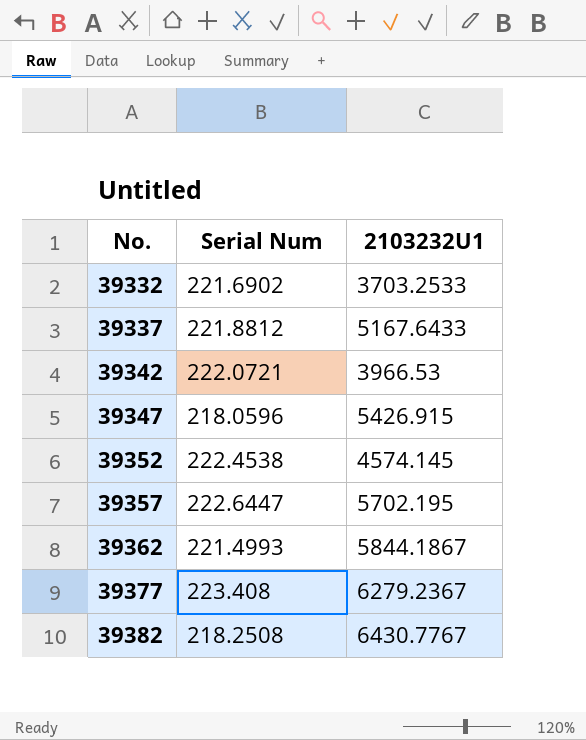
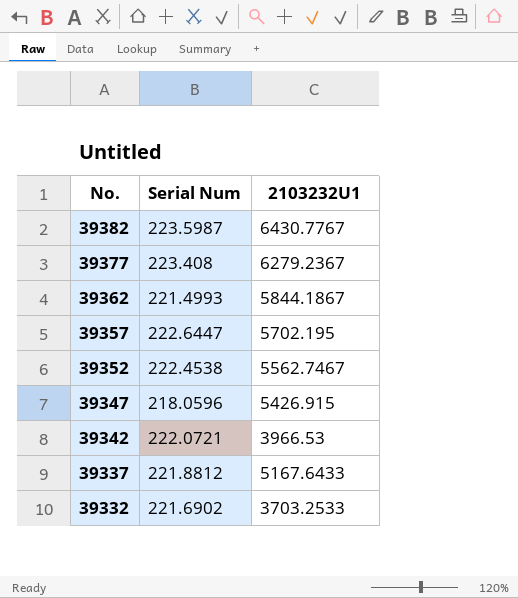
row order: No. ascending -> No. descending
39382 | Serial Num: 218.2508 -> 223.5987
39352 | 2103232U1: 4574.145 -> 5562.7467

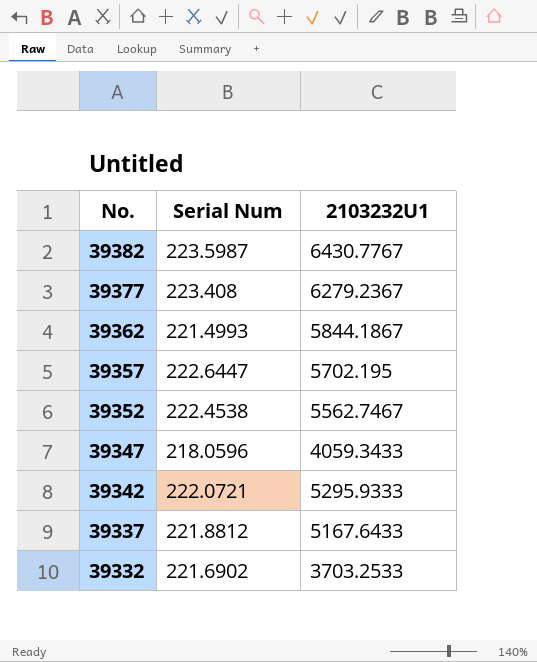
39347 | 2103232U1: 5426.915 -> 4059.3433
39342 | 2103232U1: 3966.53 -> 5295.9333

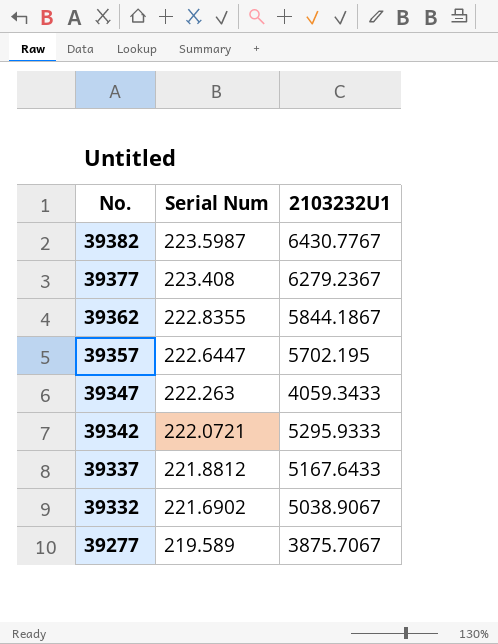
row 39352: 222.4538 | 5562.7467 -> none
39362 | Serial Num: 221.4993 -> 222.8355
39347 | Serial Num: 218.0596 -> 222.263
39332 | 2103232U1: 3703.2533 -> 5038.9067
row 39277: none -> 219.589 | 3875.7067

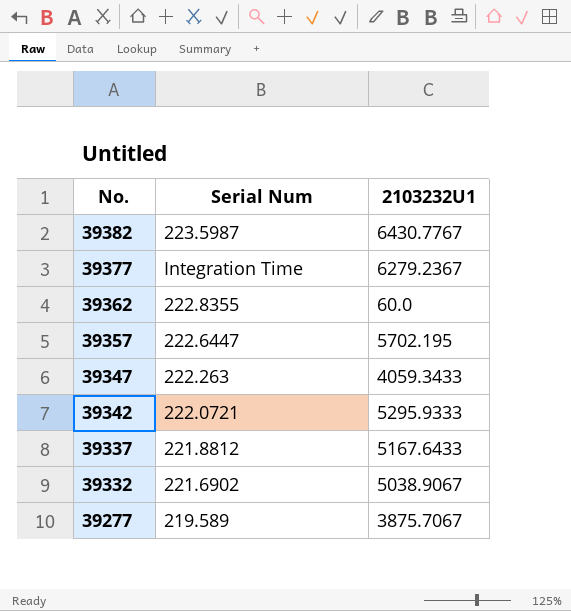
39377 | Serial Num: 223.408 -> Integration Time
39362 | 2103232U1: 5844.1867 -> 60.0

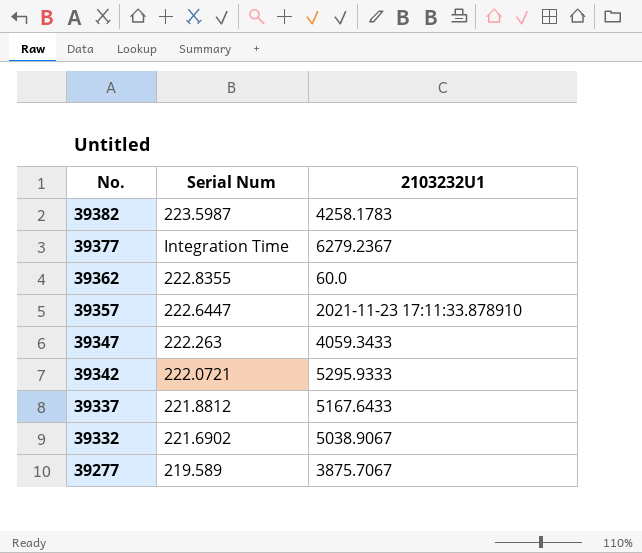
39382 | 2103232U1: 6430.7767 -> 4258.1783
39357 | 2103232U1: 5702.195 -> 2021-11-23 17:11:33.878910

